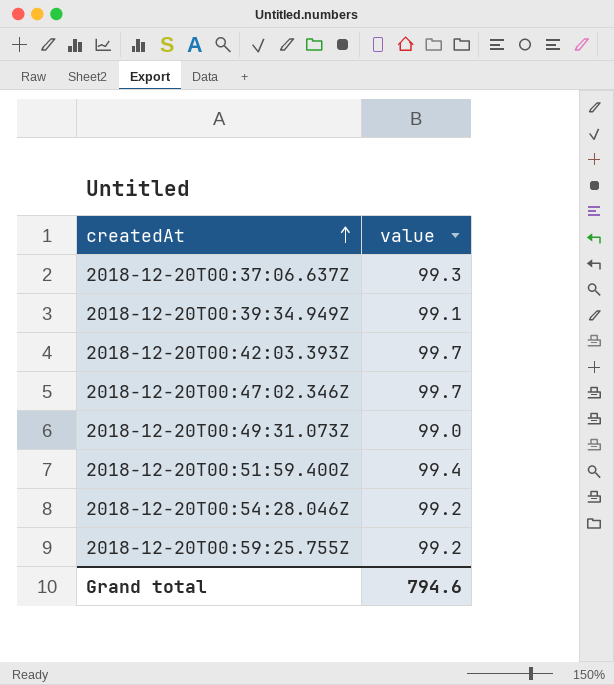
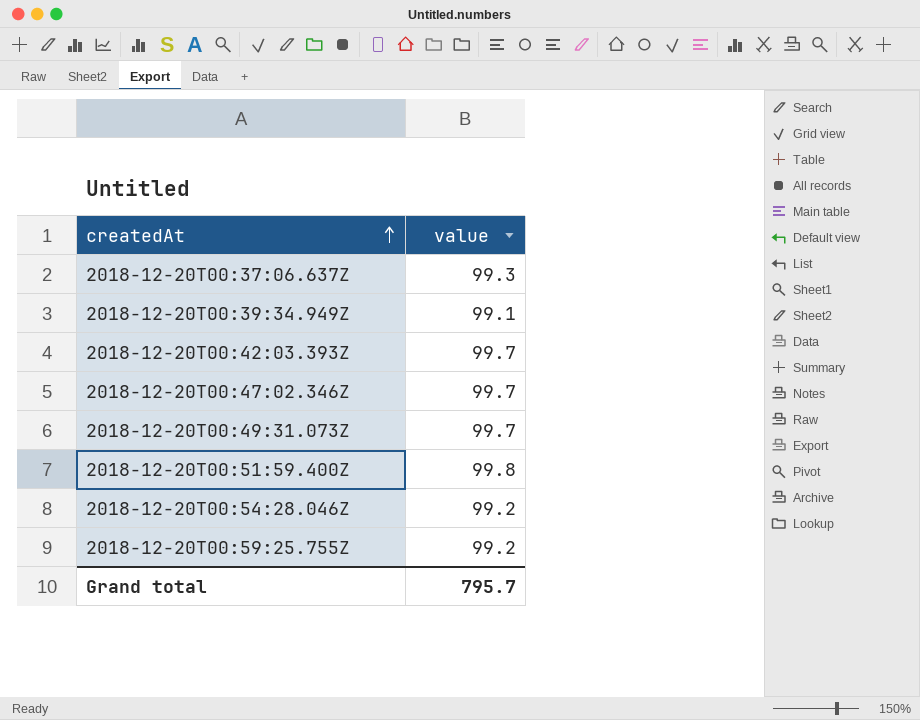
2018-12-20T00:49:31.073Z | value: 99.0 -> 99.7
2018-12-20T00:51:59.400Z | value: 99.4 -> 99.8
Grand total | value: 794.6 -> 795.7

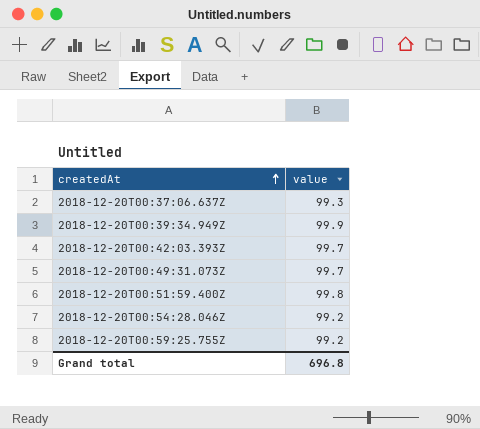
row 2018-12-20T00:47:02.346Z: 99.7 -> none
2018-12-20T00:39:34.949Z | value: 99.1 -> 99.9
Grand total | value: 795.7 -> 696.8

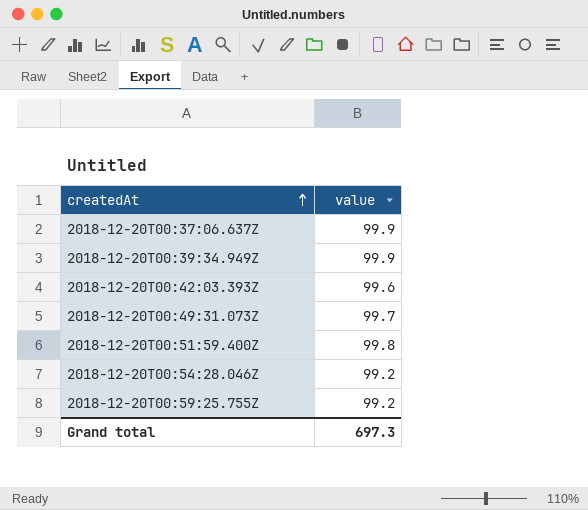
2018-12-20T00:37:06.637Z | value: 99.3 -> 99.9
2018-12-20T00:42:03.393Z | value: 99.7 -> 99.6
Grand total | value: 696.8 -> 697.3

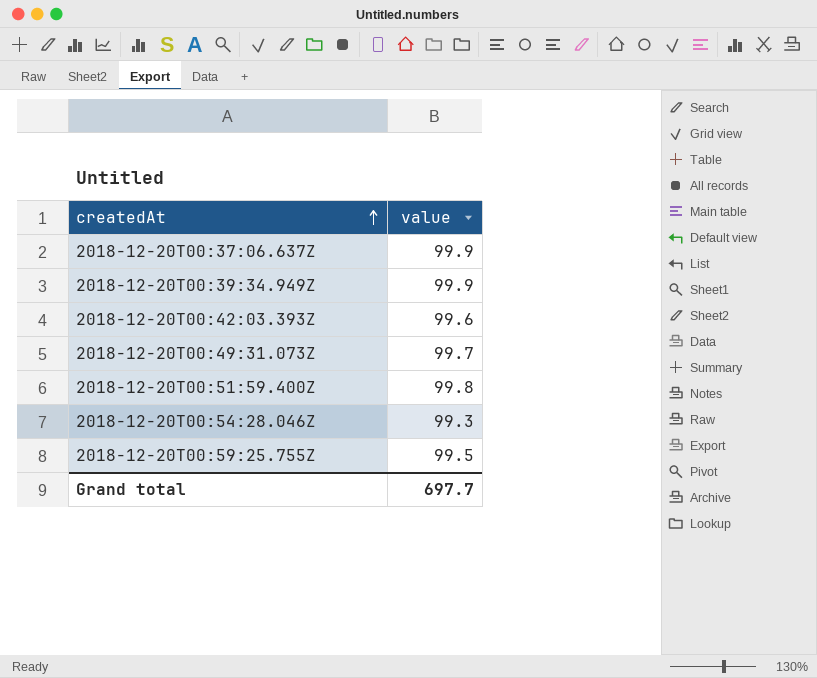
2018-12-20T00:54:28.046Z | value: 99.2 -> 99.3
2018-12-20T00:59:25.755Z | value: 99.2 -> 99.5
Grand total | value: 697.3 -> 697.7

